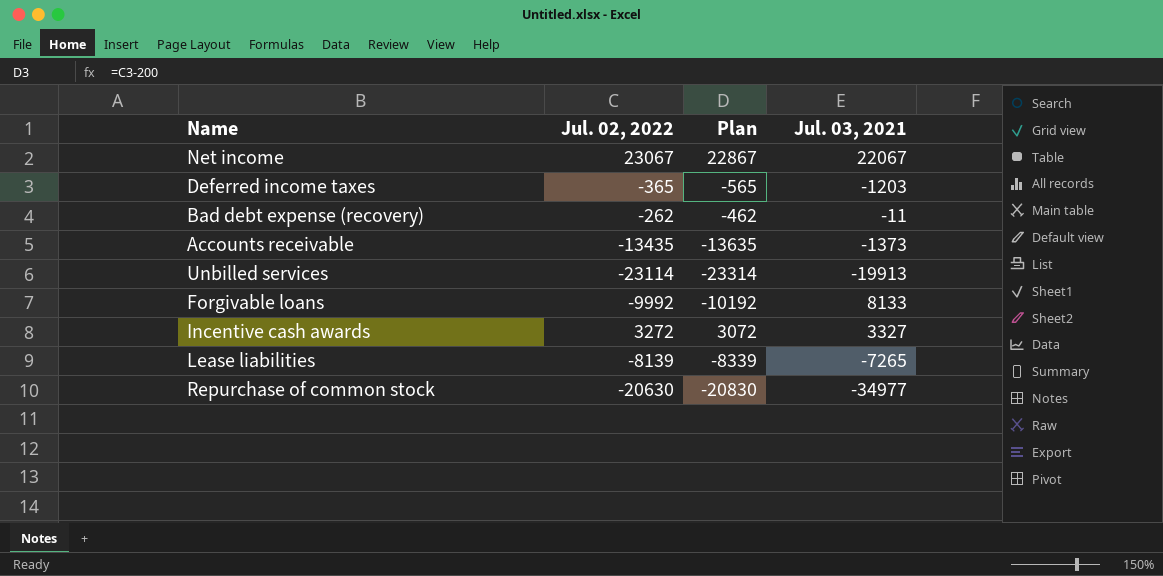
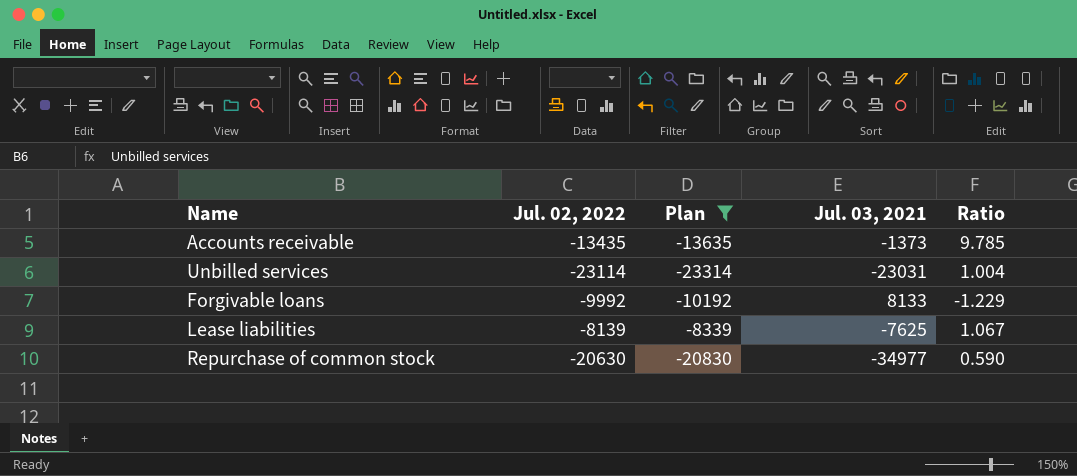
filter: none -> Plan <= -8339
column Ratio | formula: none -> [Jul. 02, 2022] / [Jul. 03, 2021]
Unbilled services | Jul. 03, 2021: -19913 -> -23031
Lease liabilities | Jul. 03, 2021: -7265 -> -7625

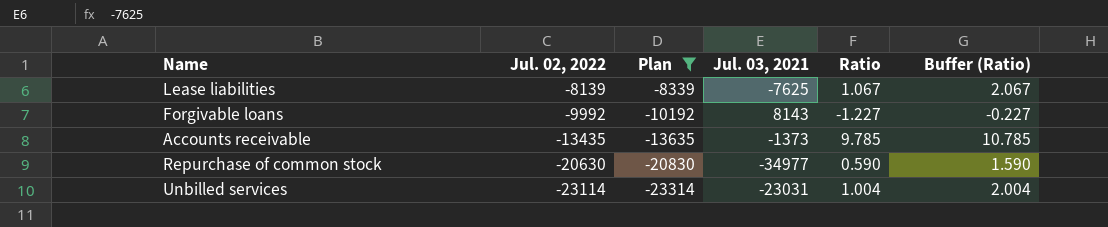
row order: none -> Jul. 02, 2022 descending
column Buffer (Ratio) | formula: none -> [Ratio] + 1
Forgivable loans | Jul. 03, 2021: 8133 -> 8143
Forgivable loans | Ratio: -1.229 -> -1.227

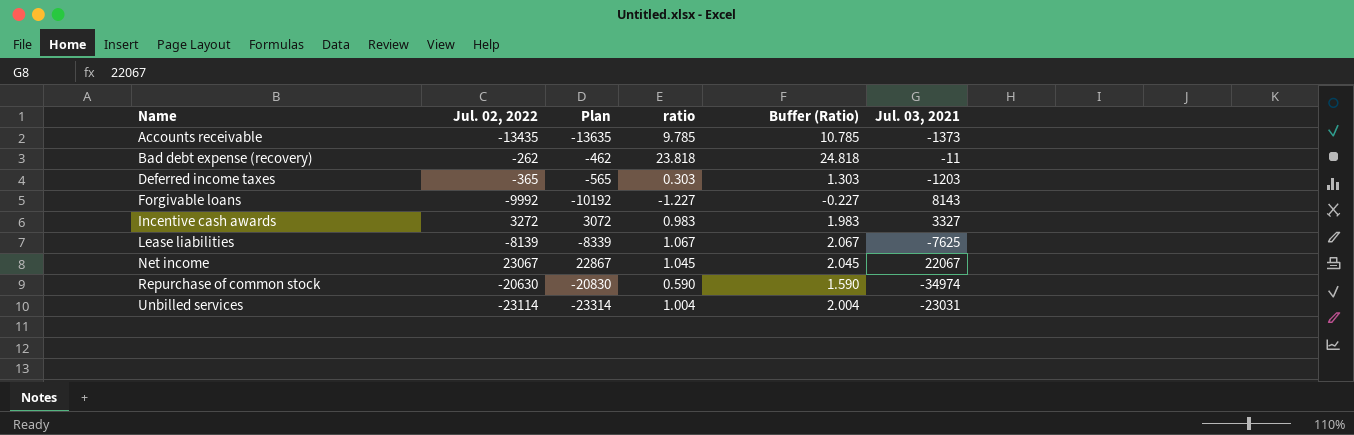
filter: Plan <= -8339 -> none
row order: Jul. 02, 2022 descending -> Name ascending
column name: Ratio -> ratio
column Jul. 03, 2021 | position: 4 -> 6
Repurchase of common stock | Jul. 03, 2021: -34977 -> -34974

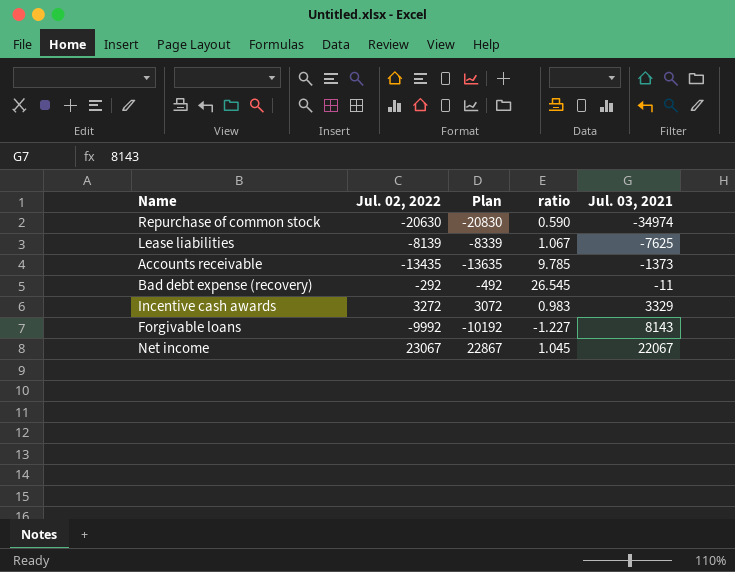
row order: Name ascending -> Jul. 03, 2021 ascending
column Buffer (Ratio) | formula: [ratio] + 1 -> none
row Deferred income taxes: -365 | -565 | 0.303 | 1.303 | -1203 -> none
row Unbilled services: -23114 | -23314 | 1.004 | 2.004 | -23031 -> none
Bad debt expense (recovery) | Jul. 02, 2022: -262 -> -292
Bad debt expense (recovery) | Plan: -462 -> -492
Bad debt expense (recovery) | ratio: 23.818 -> 26.545
Incentive cash awards | Jul. 03, 2021: 3327 -> 3329

